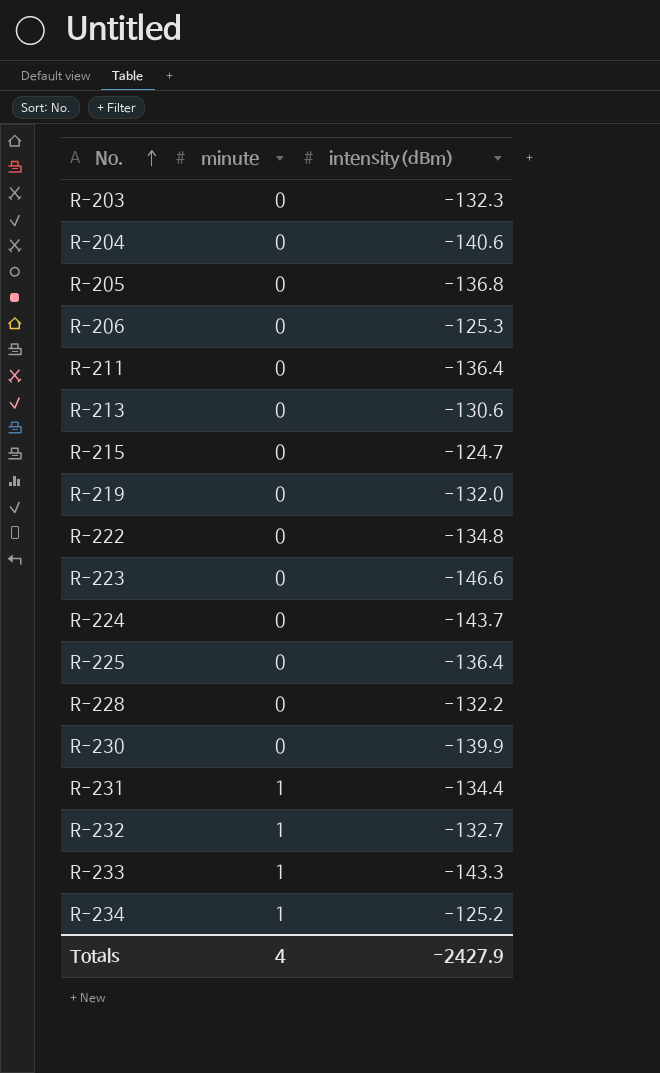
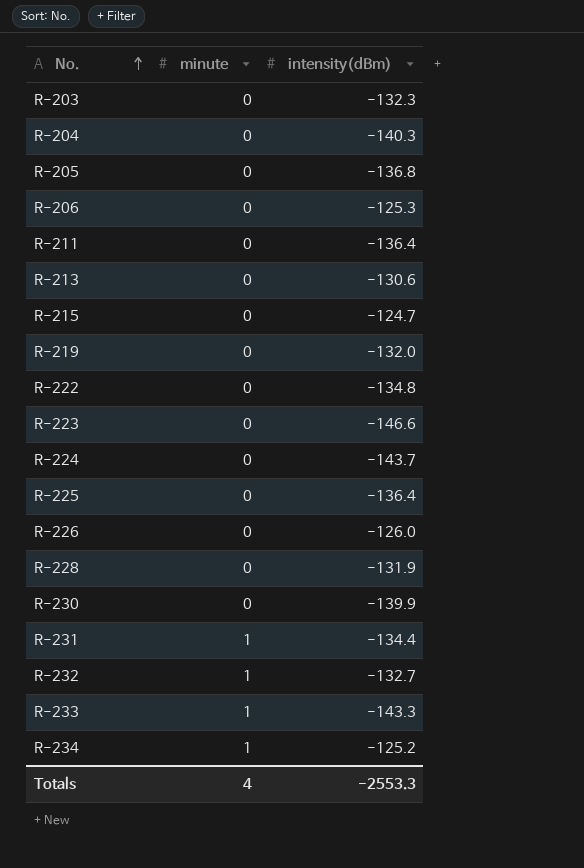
R-204 | intensity(dBm): -140.6 -> -140.3
row R-226: none -> 0 | -126.0
R-228 | intensity(dBm): -132.2 -> -131.9
Totals | intensity(dBm): -2427.9 -> -2553.3

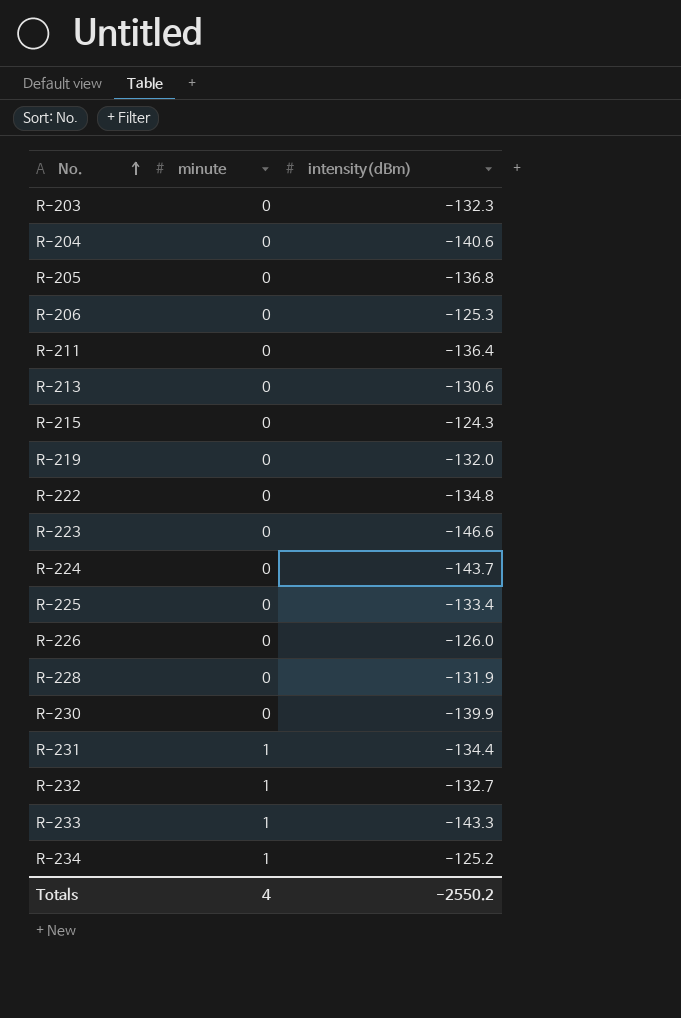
R-204 | intensity(dBm): -140.3 -> -140.6
R-215 | intensity(dBm): -124.7 -> -124.3
R-225 | intensity(dBm): -136.4 -> -133.4
Totals | intensity(dBm): -2553.3 -> -2550.2

